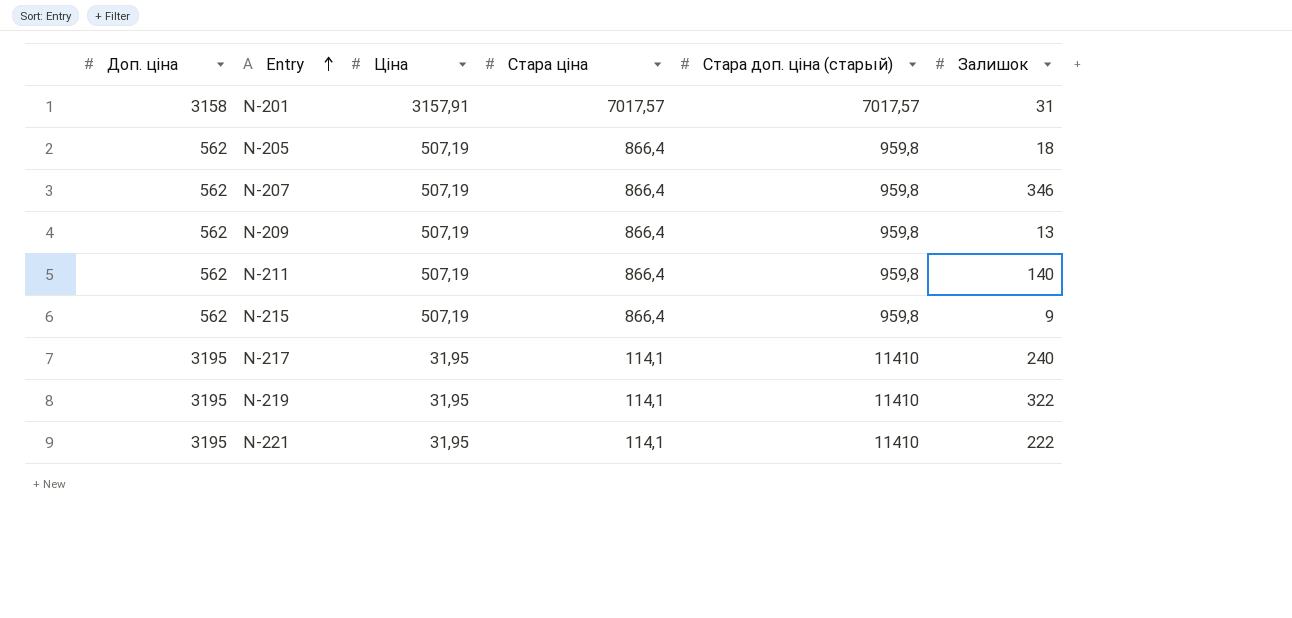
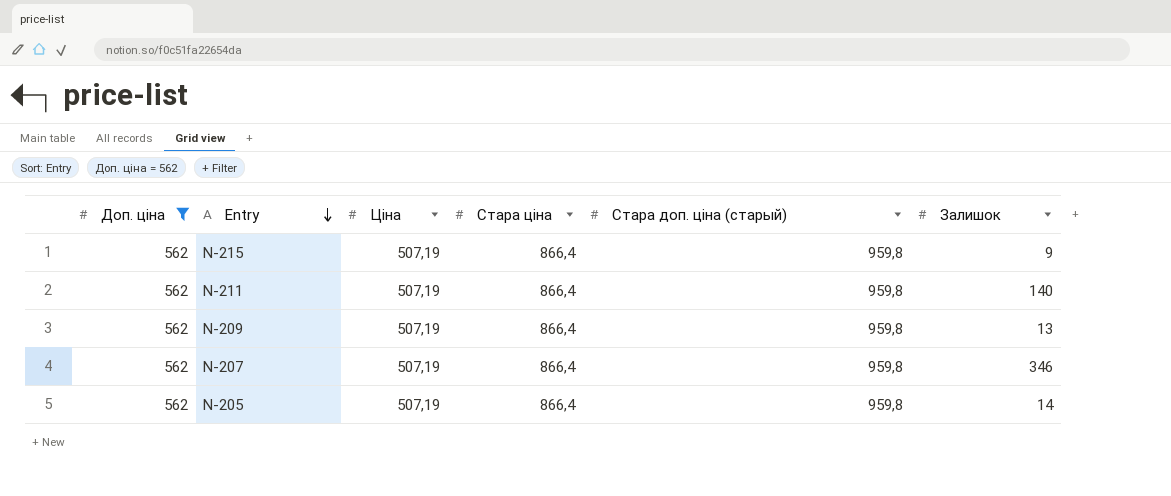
filter: none -> Доп. ціна = 562
row order: Entry ascending -> Entry descending
N-205 | Залишок: 18 -> 14

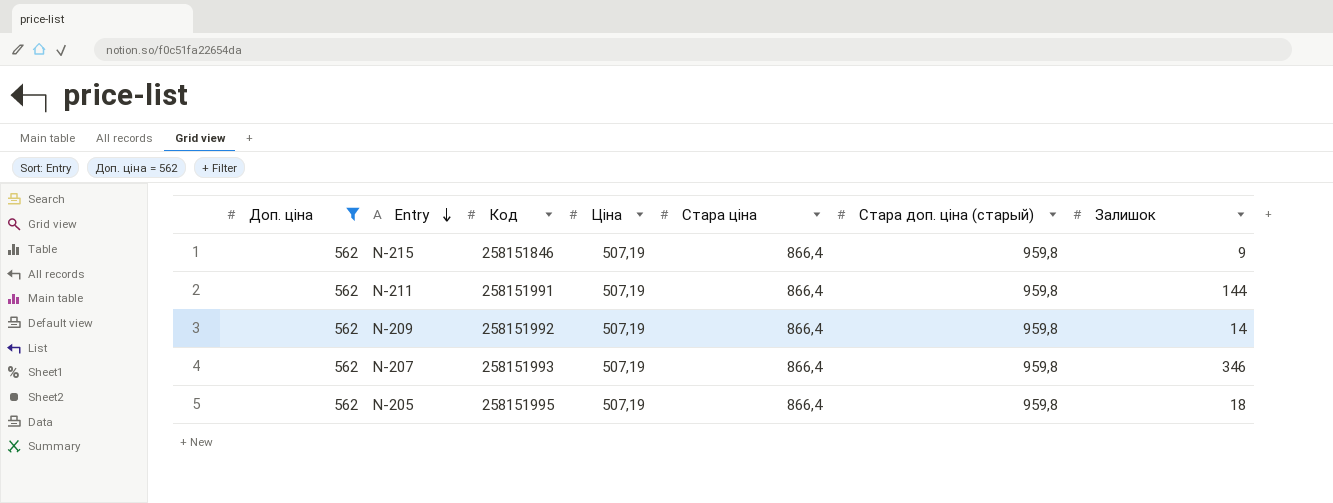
column Код | position: none -> 3
N-211 | Залишок: 140 -> 144
N-209 | Залишок: 13 -> 14
N-205 | Залишок: 14 -> 18

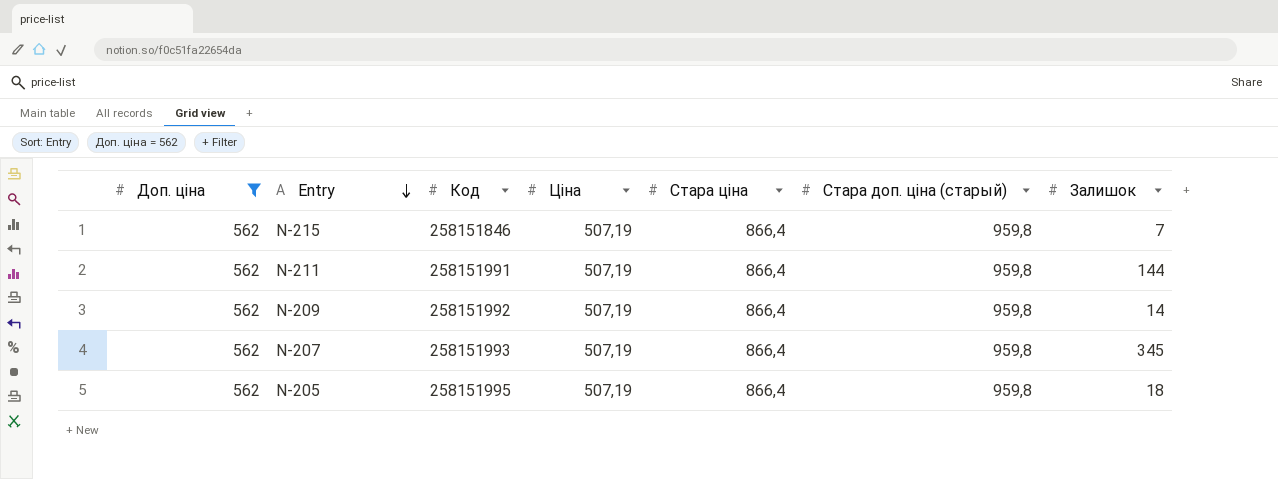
N-215 | Залишок: 9 -> 7
N-207 | Залишок: 346 -> 345

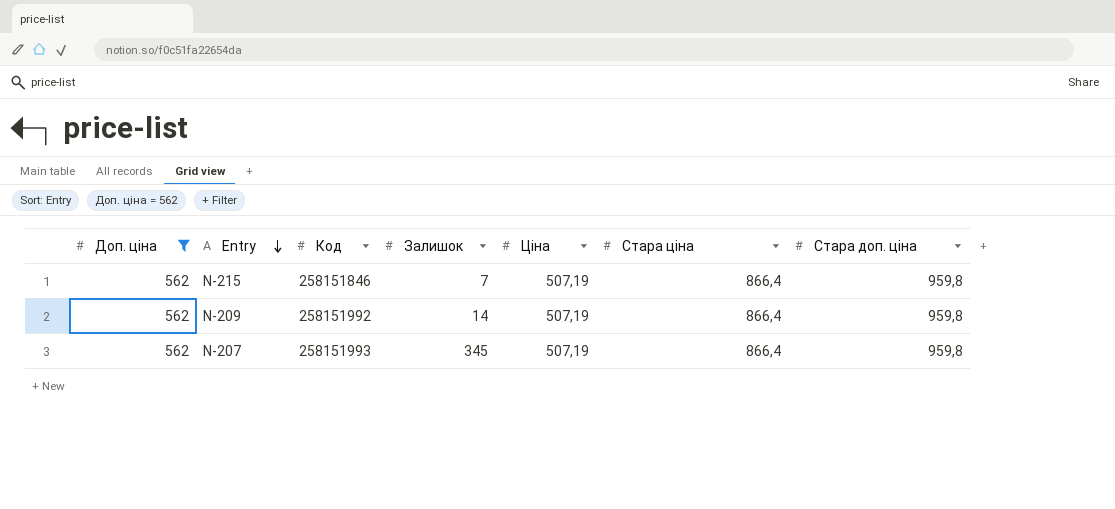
column Залишок | position: 7 -> 4
column name: Стара доп. ціна (старый) -> Стара доп. ціна
row N-211: 562 | 258151991 | 507,19 | 866,4 | 959,8 | 144 -> none
row N-205: 562 | 258151995 | 507,19 | 866,4 | 959,8 | 18 -> none

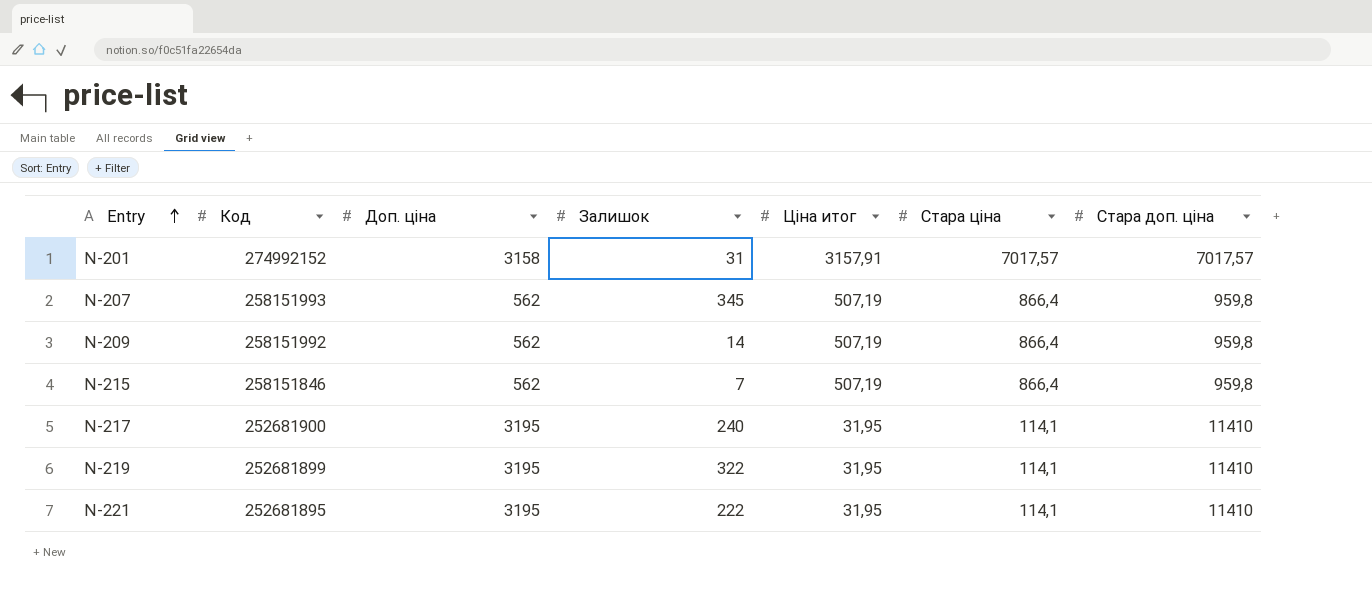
filter: Доп. ціна = 562 -> none
row order: Entry descending -> Entry ascending
column Доп. ціна | position: 1 -> 3
column name: Ціна -> Ціна итог

